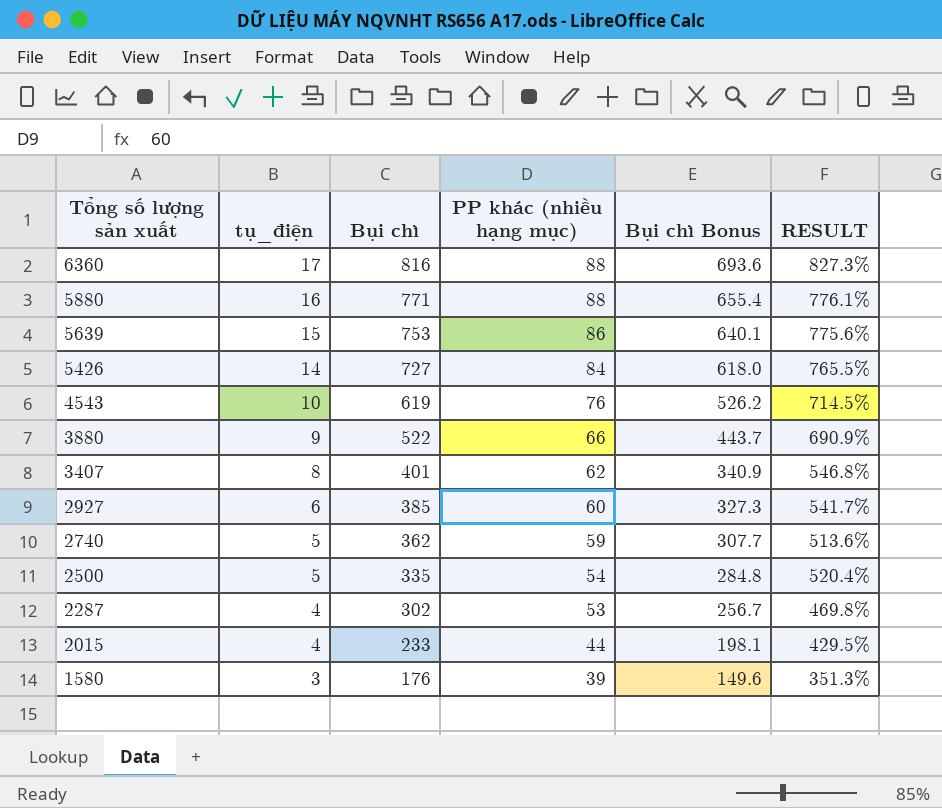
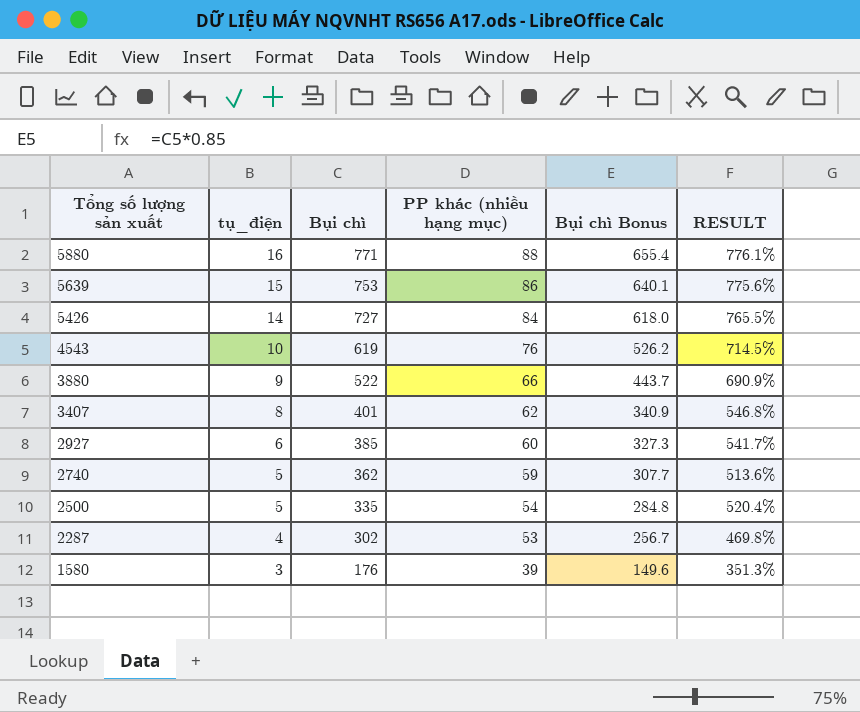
row 6360: 17 | 816 | 88 | 693.6 | 827.3% -> none
row 2015: 4 | 233 | 44 | 198.1 | 429.5% -> none

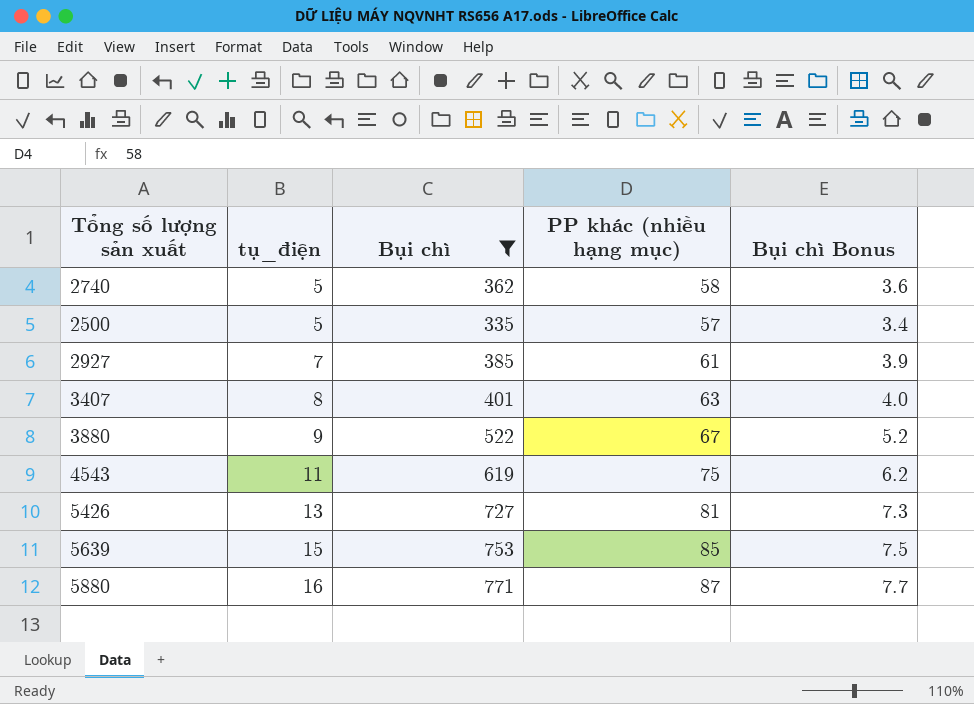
filter: none -> Bụi chì >= 335
row order: Tổng số lượng sản xuất descending -> tụ_điện ascending
column RESULT | formula: ([Bụi chì] - [PP khác (nhiều hạng mục)]) / [PP khác (nhiều hạng mục)] -> none
column Bụi chì Bonus | formula: [Bụi chì] * 0.85 -> [Bụi chì] * 0.01
2740 | PP khác (nhiều hạng mục): 59 -> 58
2500 | PP khác (nhiều hạng mục): 54 -> 57
2927 | tụ_điện: 6 -> 7
2927 | PP khác (nhiều hạng mục): 60 -> 61
3407 | PP khác (nhiều hạng mục): 62 -> 63
3880 | PP khác (nhiều hạng mục): 66 -> 67
4543 | tụ_điện: 10 -> 11
4543 | PP khác (nhiều hạng mục): 76 -> 75
5426 | tụ_điện: 14 -> 13
5426 | PP khác (nhiều hạng mục): 84 -> 81
5639 | PP khác (nhiều hạng mục): 86 -> 85
5880 | PP khác (nhiều hạng mục): 88 -> 87

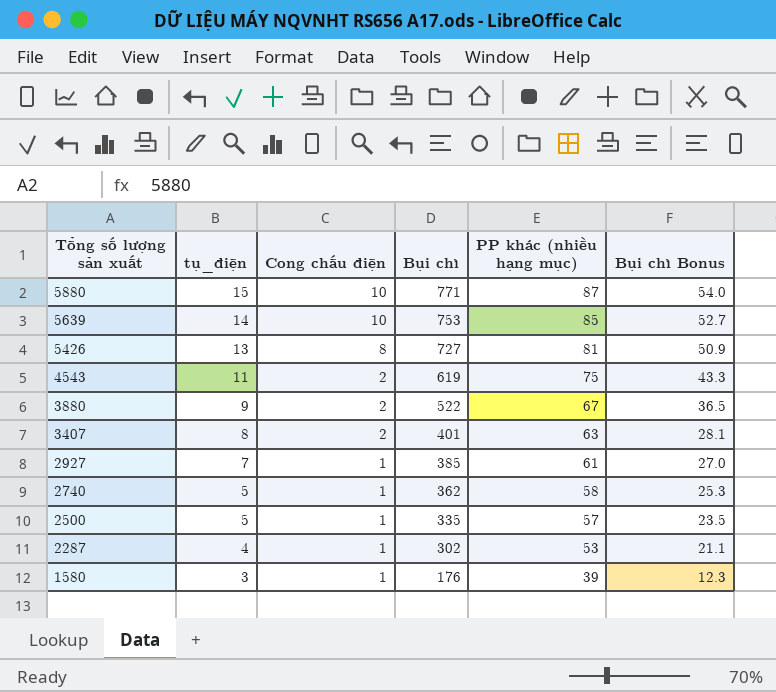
filter: Bụi chì >= 335 -> none
row order: tụ_điện ascending -> Tổng số lượng sản xuất descending
column Cong chấu điện | position: none -> 3
column Bụi chì Bonus | formula: [Bụi chì] * 0.01 -> [Bụi chì] * 0.07
5880 | tụ_điện: 16 -> 15
5639 | tụ_điện: 15 -> 14

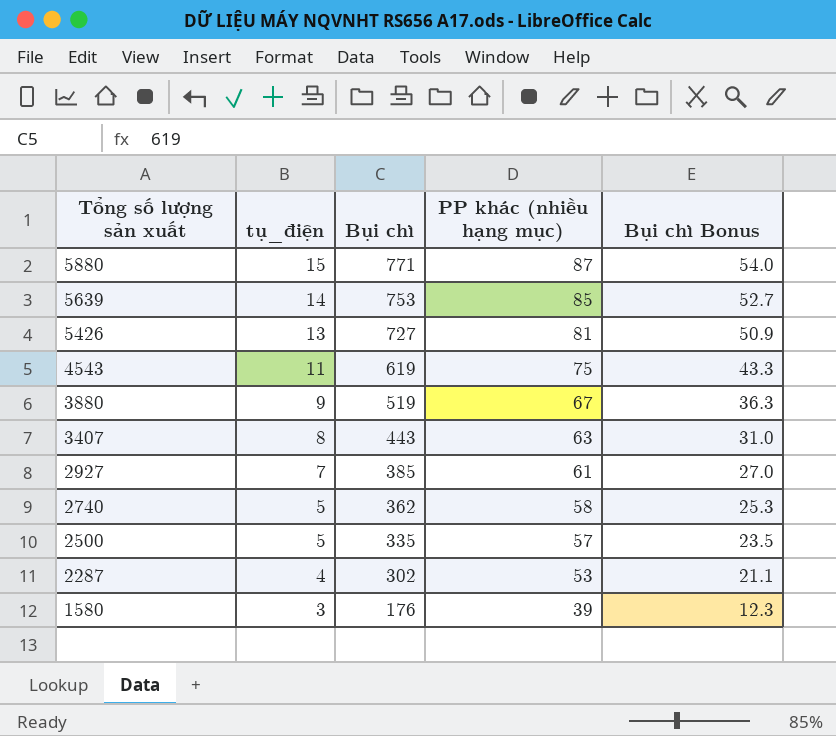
column Cong chấu điện | position: 3 -> none
3880 | Bụi chì: 522 -> 519
3880 | Bụi chì Bonus: 36.5 -> 36.3
3407 | Bụi chì: 401 -> 443
3407 | Bụi chì Bonus: 28.1 -> 31.0

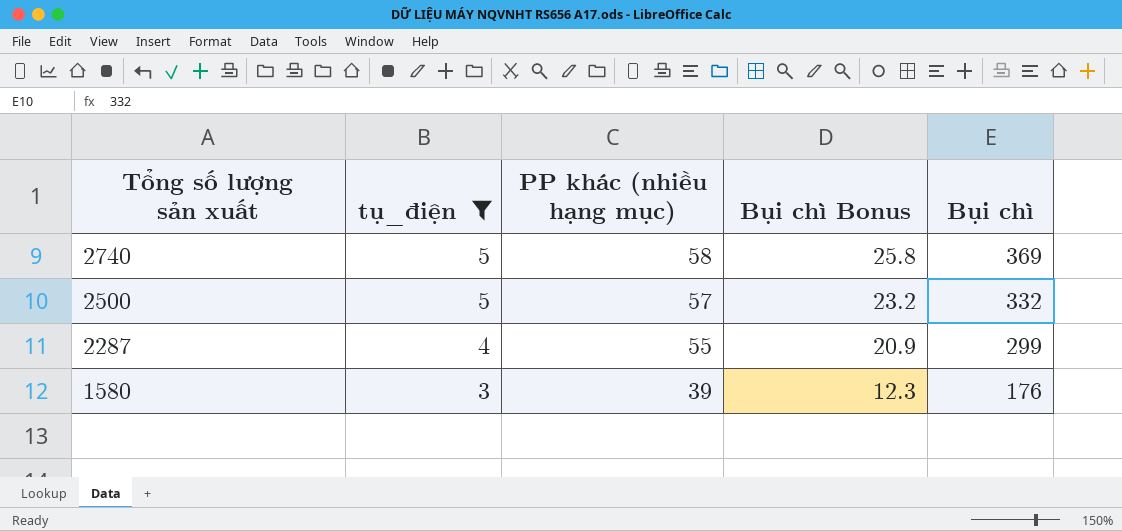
filter: none -> tụ_điện <= 5
column Bụi chì | position: 3 -> 5
2740 | Bụi chì Bonus: 25.3 -> 25.8
2740 | Bụi chì: 362 -> 369
2500 | Bụi chì Bonus: 23.5 -> 23.2
2500 | Bụi chì: 335 -> 332
2287 | PP khác (nhiều hạng mục): 53 -> 55
2287 | Bụi chì Bonus: 21.1 -> 20.9
2287 | Bụi chì: 302 -> 299

